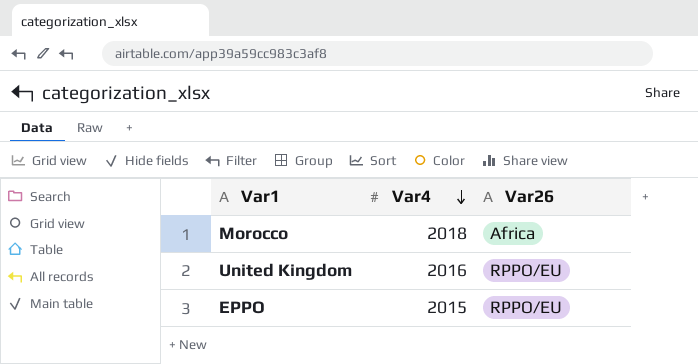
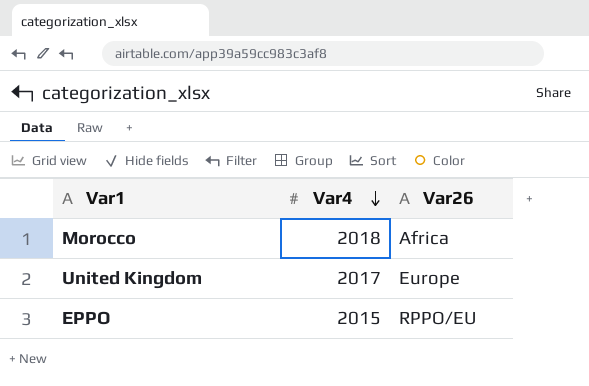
United Kingdom | Var4: 2016 -> 2017
United Kingdom | Var26: RPPO/EU -> Europe

